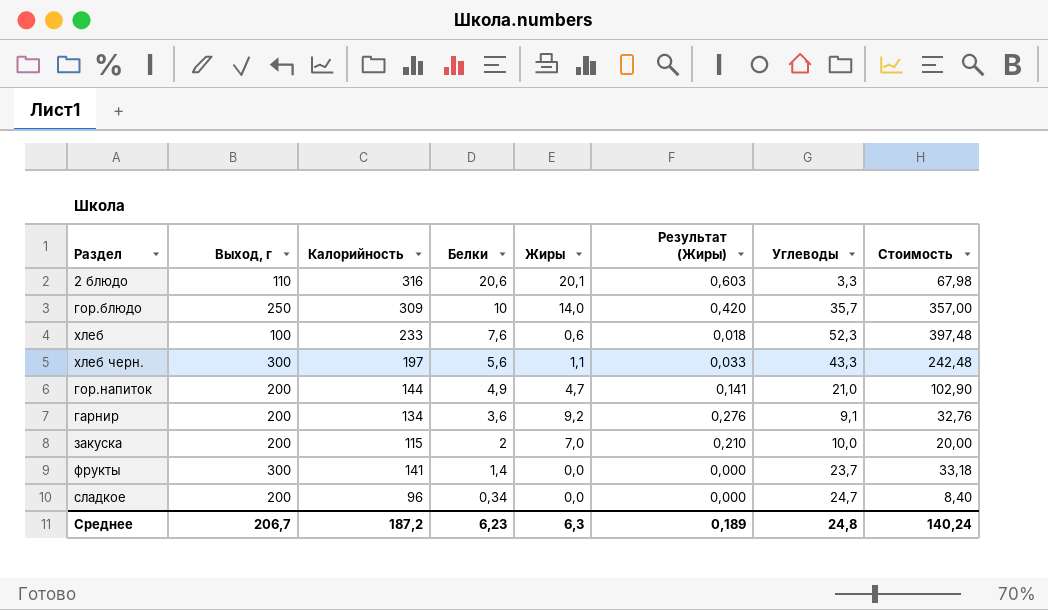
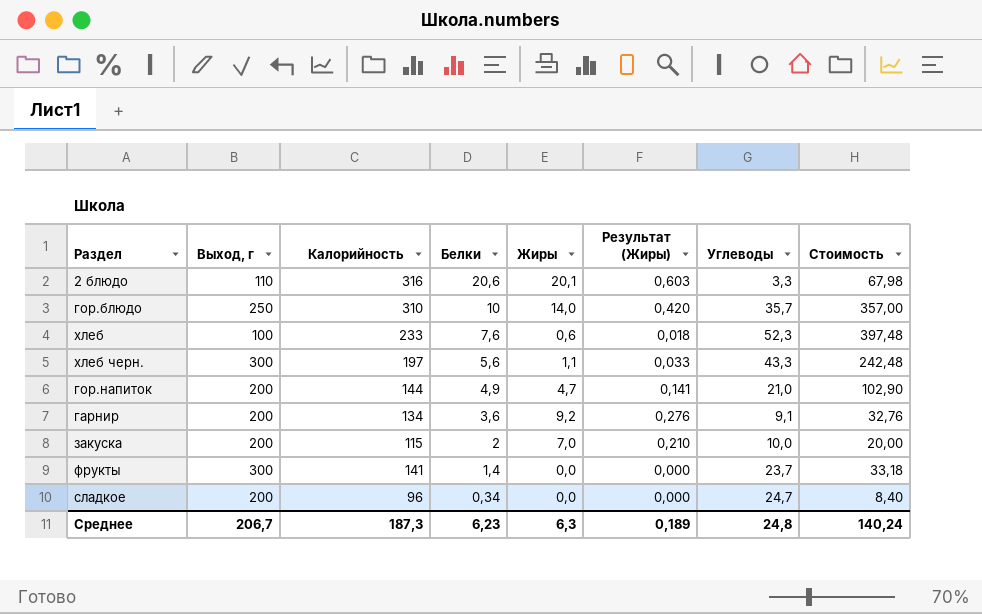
гор.блюдо | Калорийность: 309 -> 310
Среднее | Калорийность: 187,2 -> 187,3

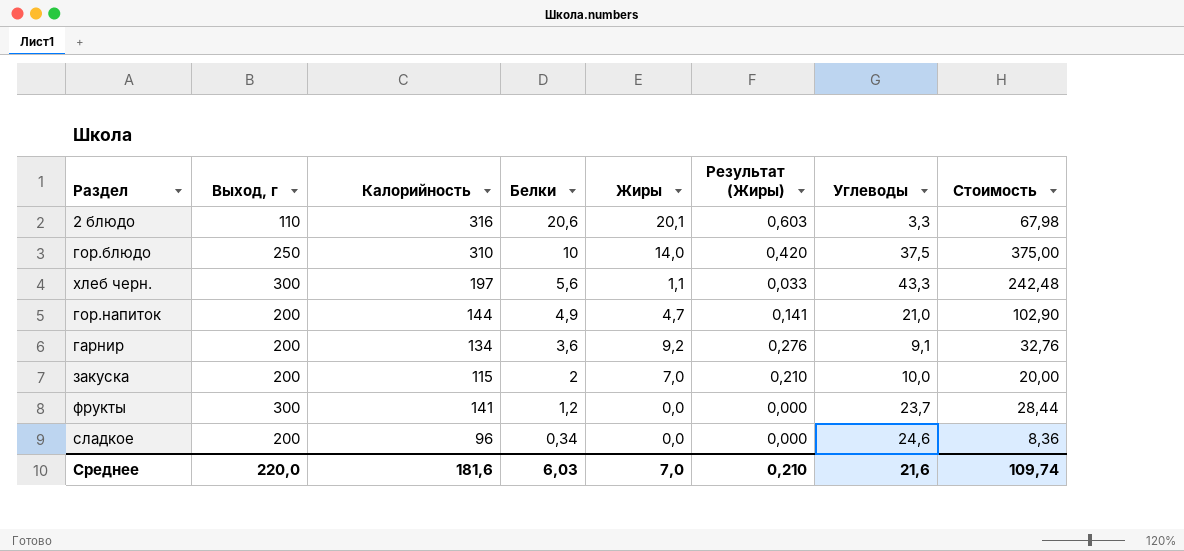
row хлеб: 100 | 233 | 7,6 | 0,6 | 0,018 | 52,3 | 397,48 -> none
гор.блюдо | Углеводы: 35,7 -> 37,5
гор.блюдо | Стоимость: 357,00 -> 375,00
фрукты | Белки: 1,4 -> 1,2
фрукты | Стоимость: 33,18 -> 28,44
сладкое | Углеводы: 24,7 -> 24,6
сладкое | Стоимость: 8,40 -> 8,36
Среднее | Выход, г: 206,7 -> 220,0
Среднее | Калорийность: 187,3 -> 181,6
Среднее | Белки: 6,23 -> 6,03
Среднее | Жиры: 6,3 -> 7,0
Среднее | Результат (Жиры): 0,189 -> 0,210
Среднее | Углеводы: 24,8 -> 21,6
Среднее | Стоимость: 140,24 -> 109,74

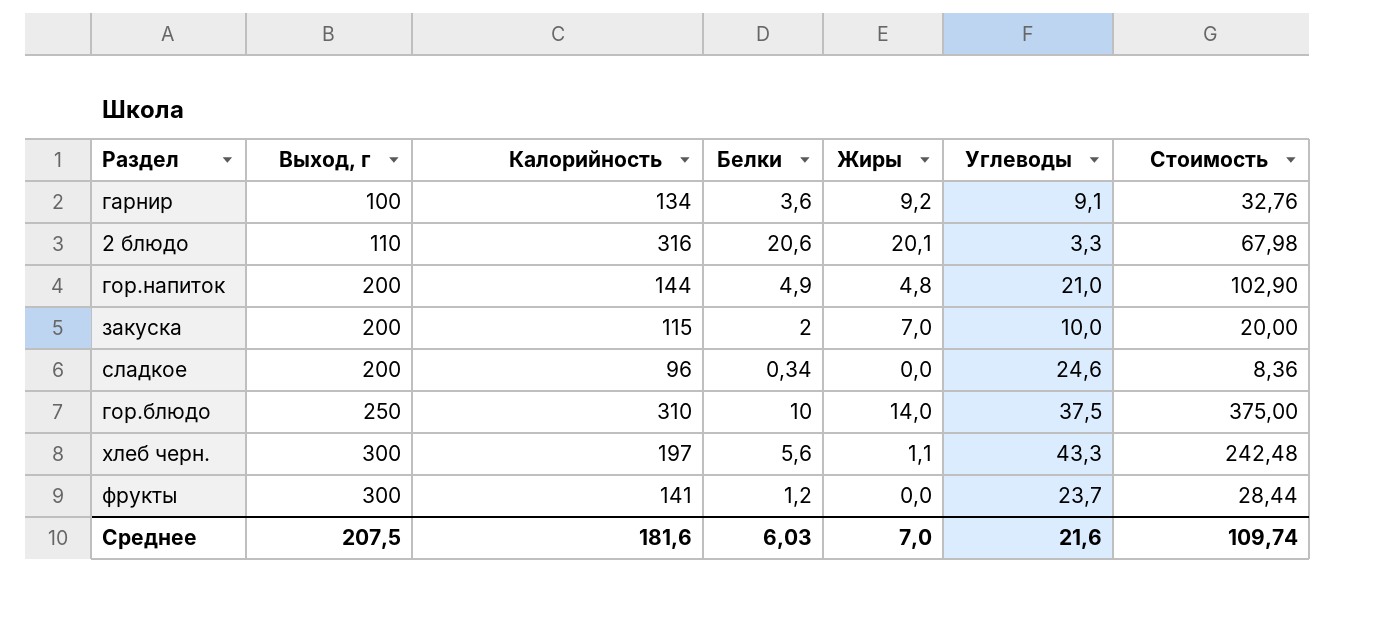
row order: Белки descending -> Выход, г ascending
column Результат (Жиры) | formula: [Жиры] * 0,03 -> none
гарнир | Выход, г: 200 -> 100
гор.напиток | Жиры: 4,7 -> 4,8
Среднее | Выход, г: 220,0 -> 207,5

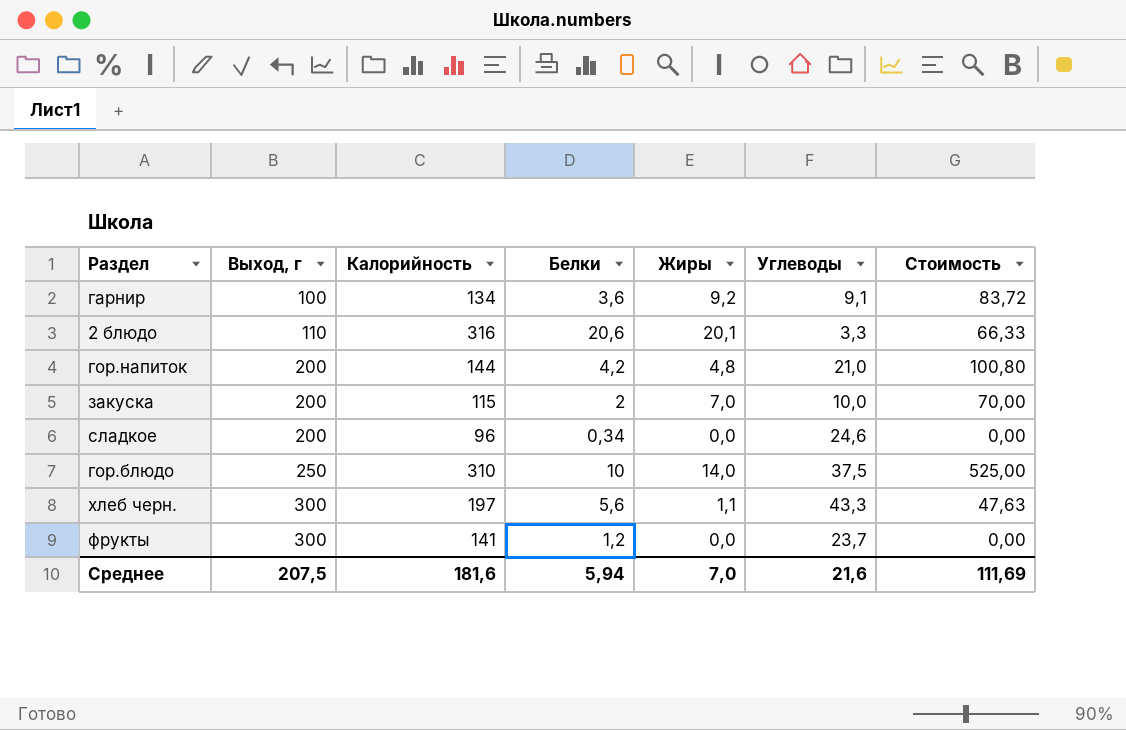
column Стоимость | formula: [Белки] * [Углеводы] -> [Жиры] * [Углеводы]
гор.напиток | Белки: 4,9 -> 4,2
Среднее | Белки: 6,03 -> 5,94
Среднее | Стоимость: 109,74 -> 111,69

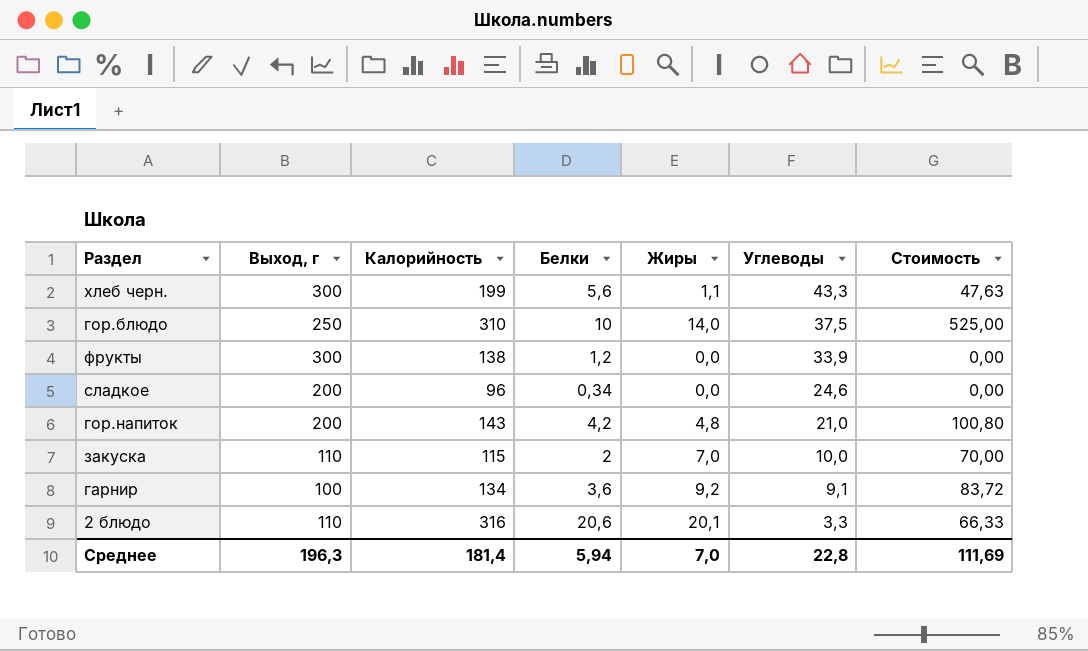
row order: Выход, г ascending -> Углеводы descending
хлеб черн. | Калорийность: 197 -> 199
фрукты | Калорийность: 141 -> 138
фрукты | Углеводы: 23,7 -> 33,9
гор.напиток | Калорийность: 144 -> 143
закуска | Выход, г: 200 -> 110
Среднее | Выход, г: 207,5 -> 196,3
Среднее | Калорийность: 181,6 -> 181,4
Среднее | Углеводы: 21,6 -> 22,8

